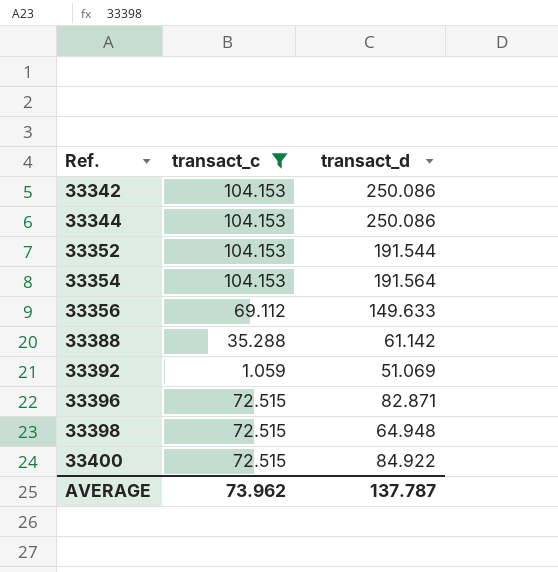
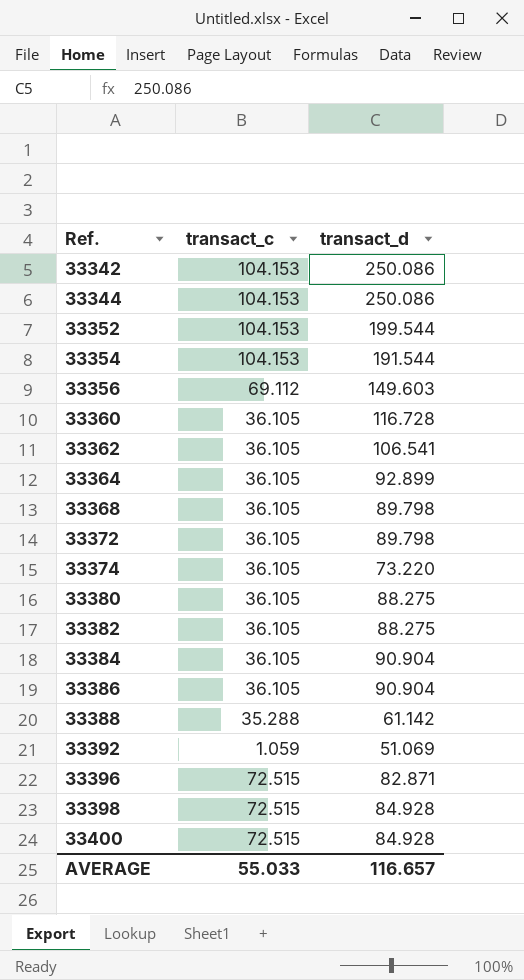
filter: transact_c != 36.105 -> none
33352 | transact_d: 191.544 -> 199.544
33354 | transact_d: 191.564 -> 191.544
33356 | transact_d: 149.633 -> 149.603
33398 | transact_d: 64.948 -> 84.928
33400 | transact_d: 84.922 -> 84.928
AVERAGE | transact_c: 73.962 -> 55.033
AVERAGE | transact_d: 137.787 -> 116.657

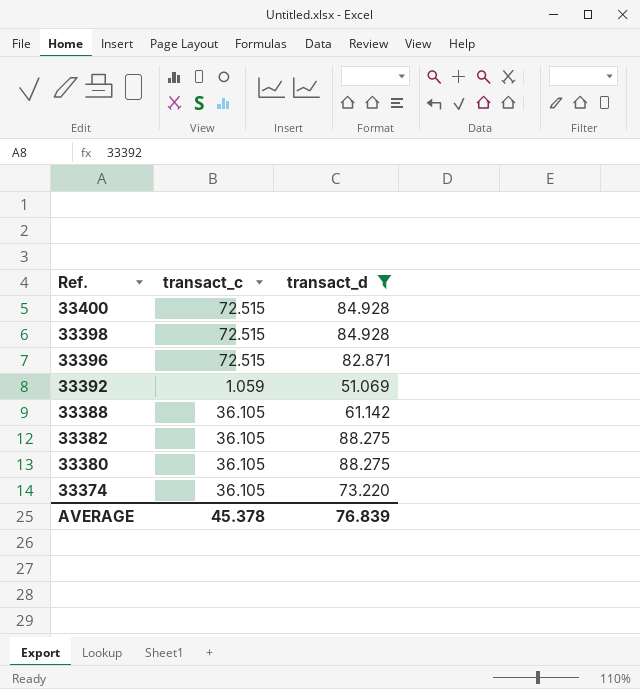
filter: none -> transact_d <= 88.275
row order: Ref. ascending -> Ref. descending
33388 | transact_c: 35.288 -> 36.105
AVERAGE | transact_c: 55.033 -> 45.378
AVERAGE | transact_d: 116.657 -> 76.839

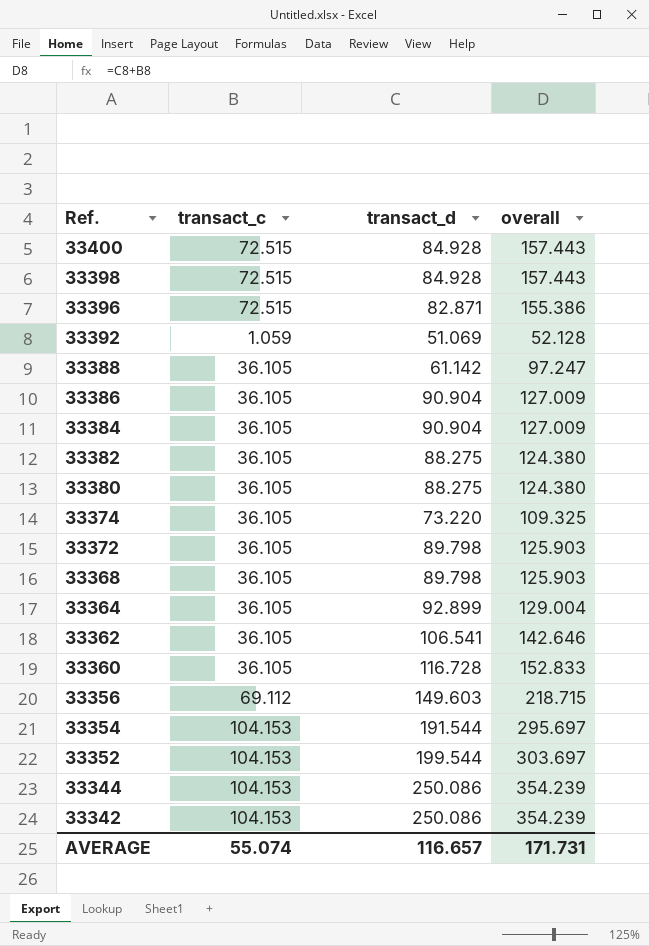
filter: transact_d <= 88.275 -> none
column overall | formula: none -> [transact_c] + [transact_d]
AVERAGE | transact_c: 45.378 -> 55.074
AVERAGE | transact_d: 76.839 -> 116.657

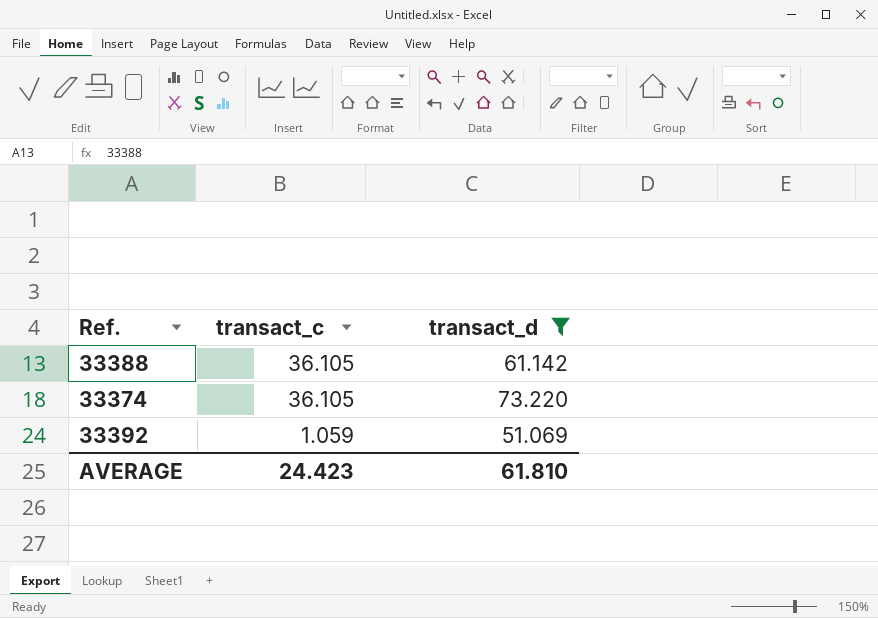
filter: none -> transact_d <= 73.220
row order: Ref. descending -> transact_c descending
column overall | formula: [transact_c] + [transact_d] -> none
AVERAGE | transact_c: 55.074 -> 24.423
AVERAGE | transact_d: 116.657 -> 61.810

